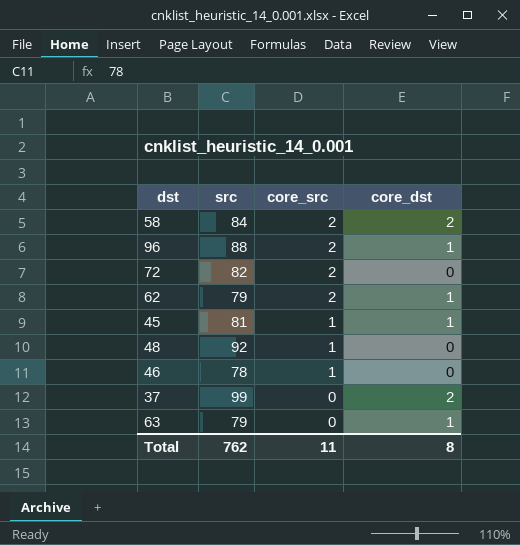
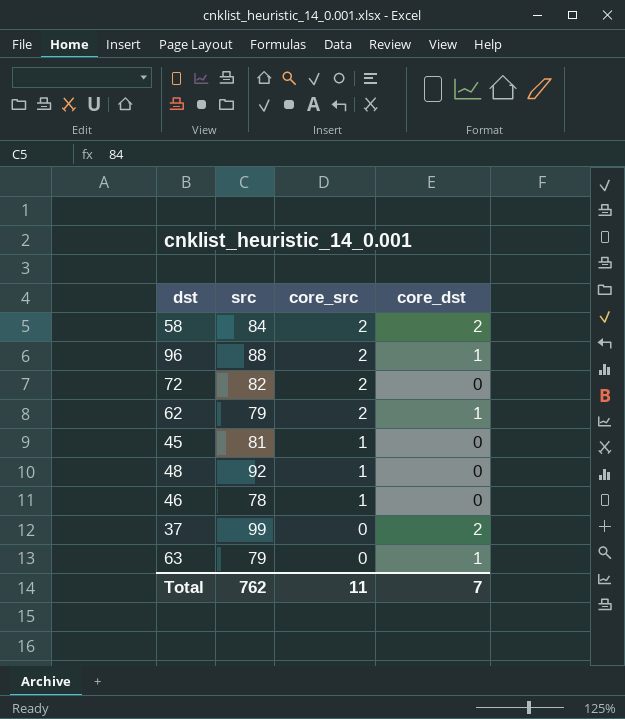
45 | core_dst: 1 -> 0
Total | core_dst: 8 -> 7

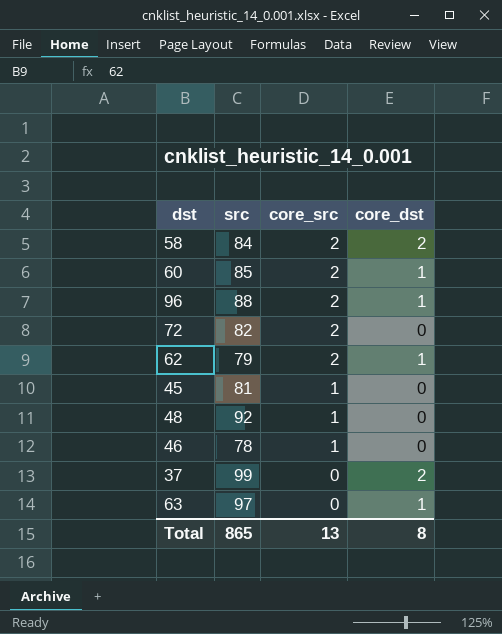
row 60: none -> 85 | 2 | 1
63 | src: 79 -> 97
Total | src: 762 -> 865
Total | core_src: 11 -> 13
Total | core_dst: 7 -> 8

